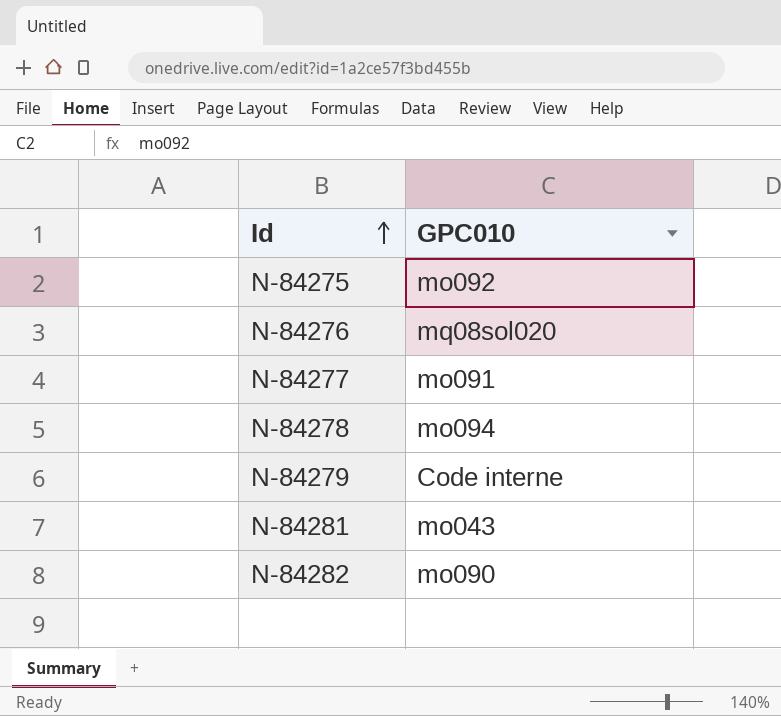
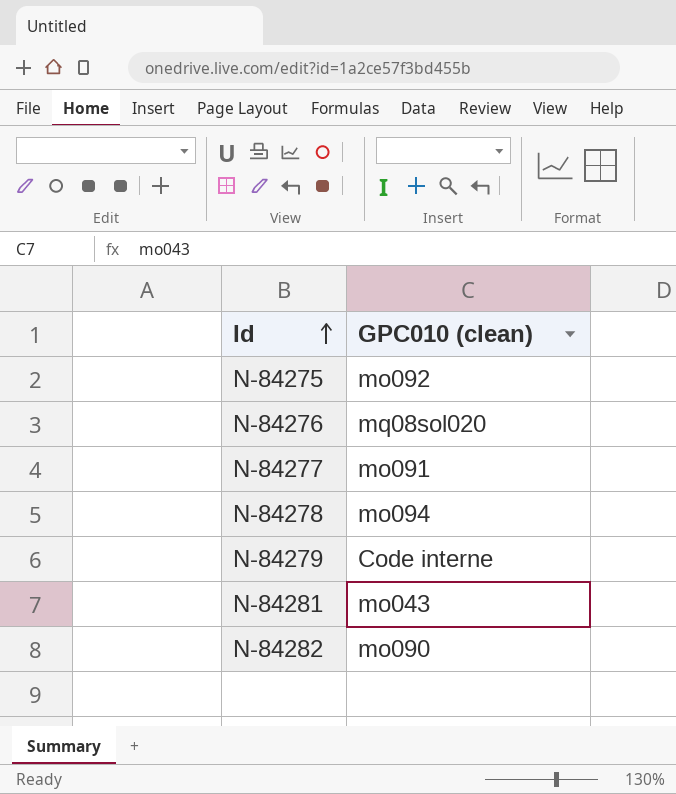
column name: GPC010 -> GPC010 (clean)

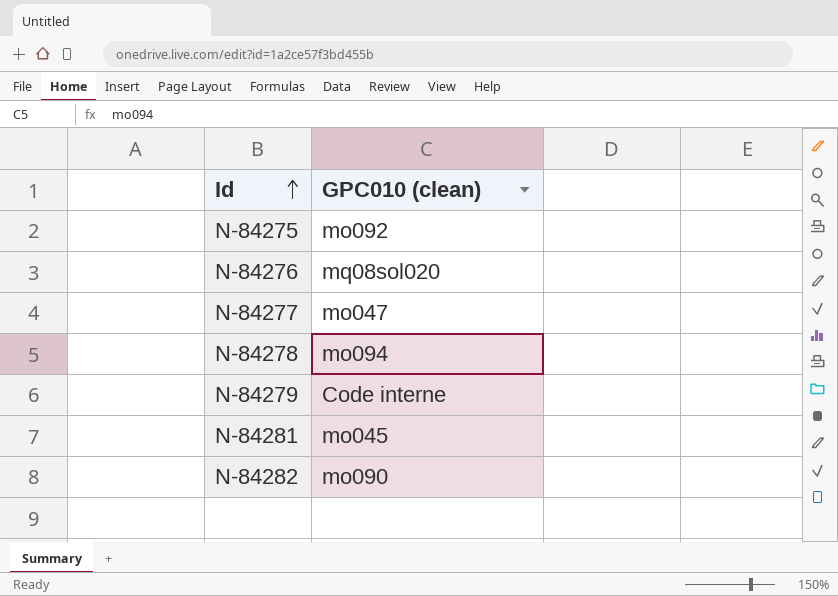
N-84277 | GPC010 (clean): mo091 -> mo047
N-84281 | GPC010 (clean): mo043 -> mo045

